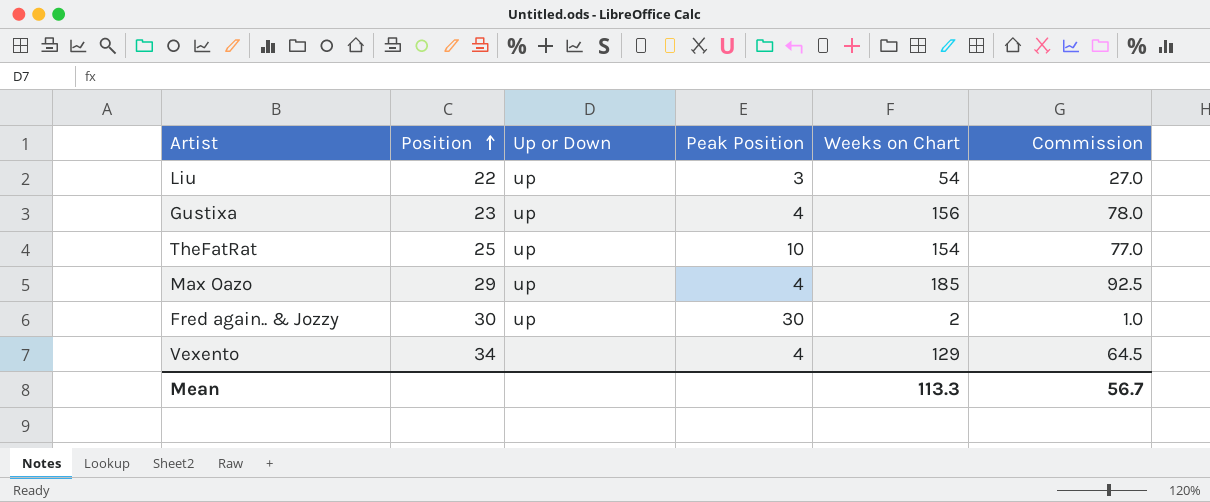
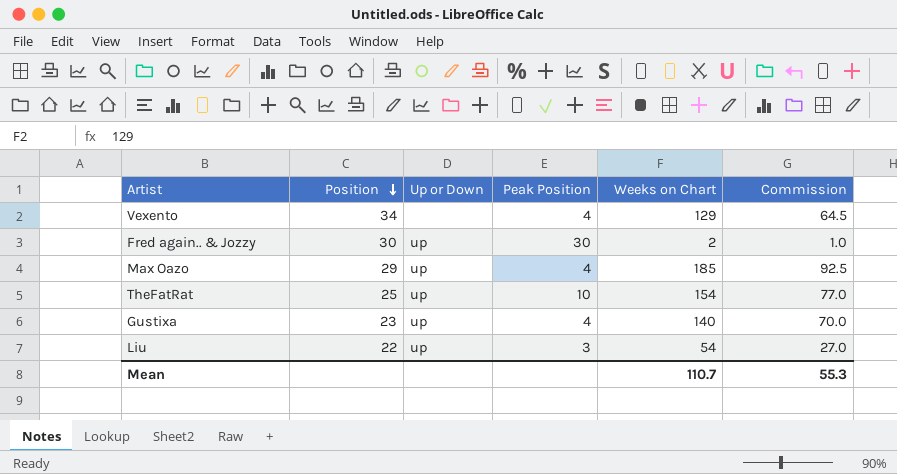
row order: Position ascending -> Position descending
Gustixa | Weeks on Chart: 156 -> 140
Gustixa | Commission: 78.0 -> 70.0
Mean | Weeks on Chart: 113.3 -> 110.7
Mean | Commission: 56.7 -> 55.3

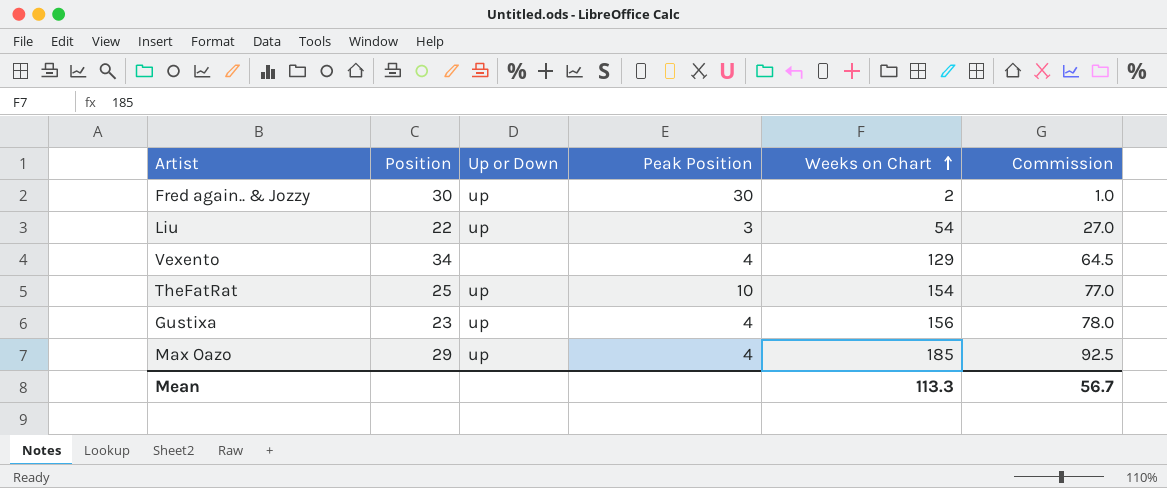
row order: Position descending -> Weeks on Chart ascending
Gustixa | Weeks on Chart: 140 -> 156
Gustixa | Commission: 70.0 -> 78.0
Mean | Weeks on Chart: 110.7 -> 113.3
Mean | Commission: 55.3 -> 56.7

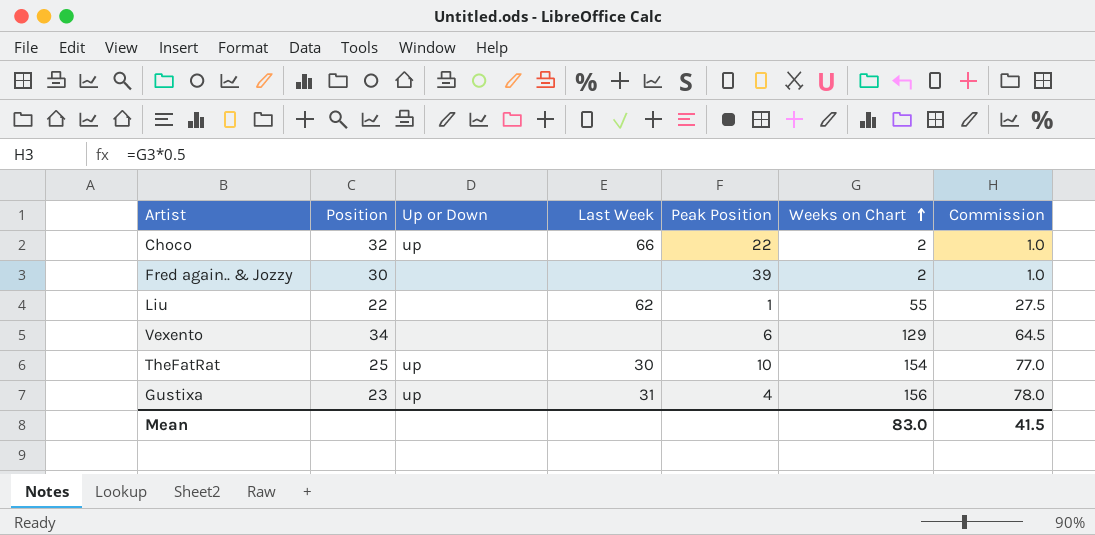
column Last Week | position: none -> 4
row Max Oazo: 29 | up | 4 | 185 | 92.5 -> none
row Choco: none -> 32 | up | 66 | 22 | 2 | 1.0
Fred again.. & Jozzy | Up or Down: up -> none
Fred again.. & Jozzy | Peak Position: 30 -> 39
Liu | Up or Down: up -> none
Liu | Peak Position: 3 -> 1
Liu | Weeks on Chart: 54 -> 55
Liu | Commission: 27.0 -> 27.5
Vexento | Peak Position: 4 -> 6
Mean | Weeks on Chart: 113.3 -> 83.0
Mean | Commission: 56.7 -> 41.5

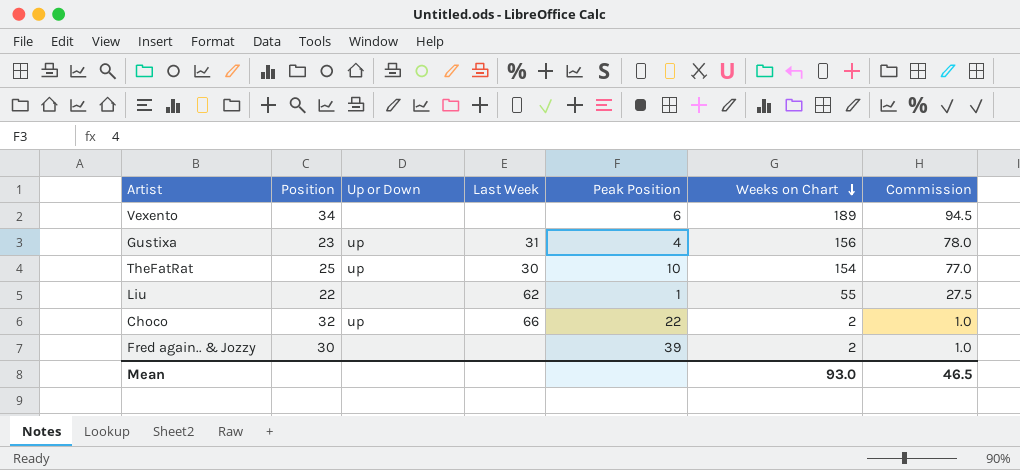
row order: Weeks on Chart ascending -> Weeks on Chart descending
Vexento | Weeks on Chart: 129 -> 189
Vexento | Commission: 64.5 -> 94.5
Mean | Weeks on Chart: 83.0 -> 93.0
Mean | Commission: 41.5 -> 46.5

